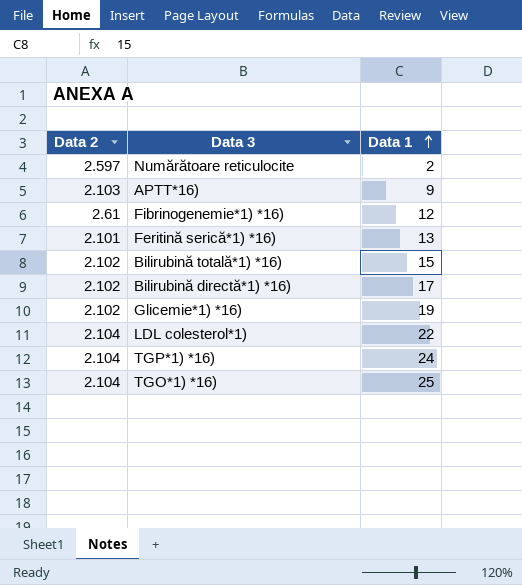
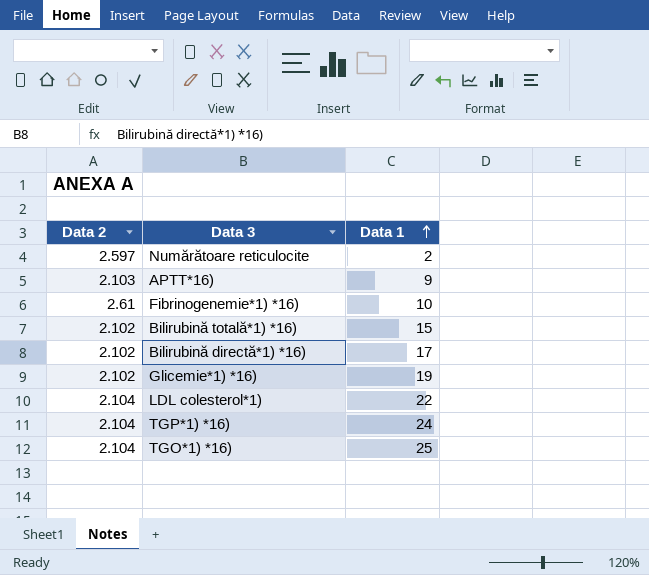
row Feritină serică*1) *16): 2.101 | 13 -> none
Fibrinogenemie*1) *16) | Data 1: 12 -> 10

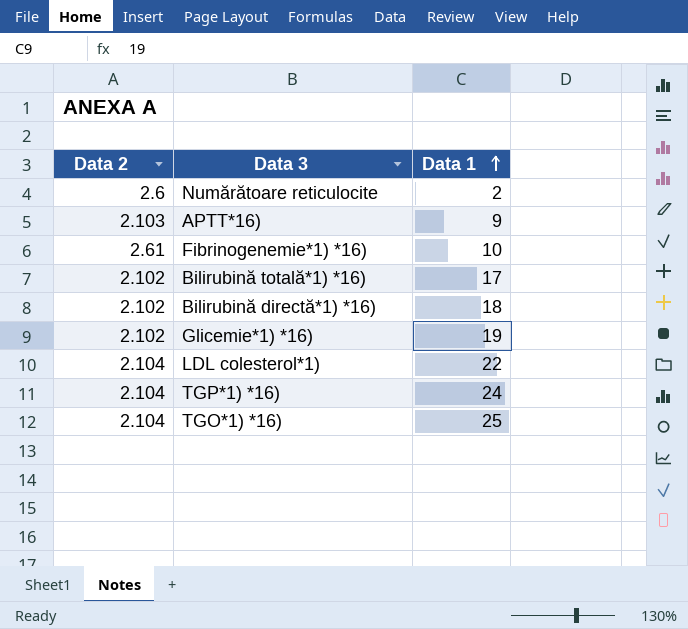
Numărătoare reticulocite | Data 2: 2.597 -> 2.6
Bilirubină totală*1) *16) | Data 1: 15 -> 17
Bilirubină directă*1) *16) | Data 1: 17 -> 18

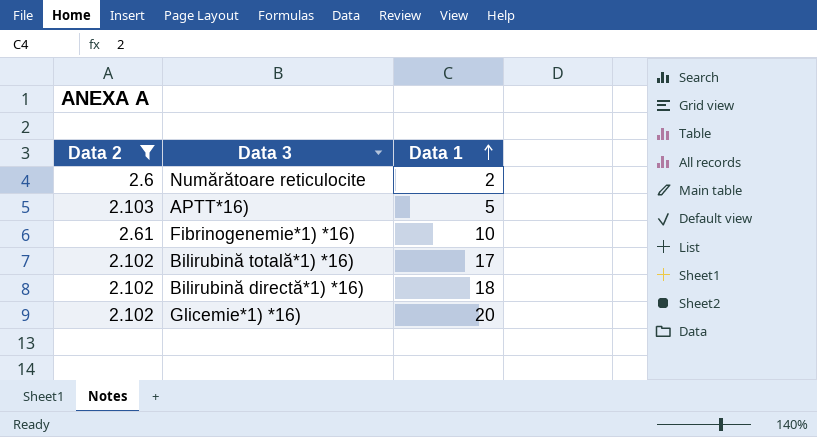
filter: none -> Data 2 != 2.104
APTT*16) | Data 1: 9 -> 5
Glicemie*1) *16) | Data 1: 19 -> 20

